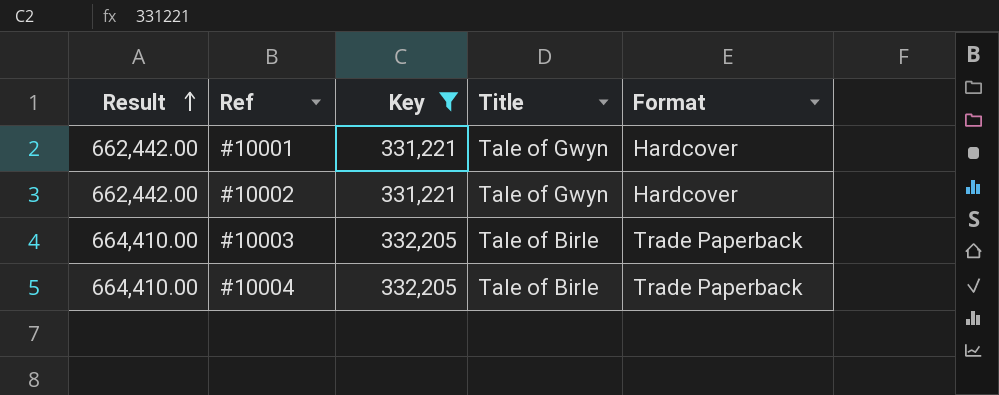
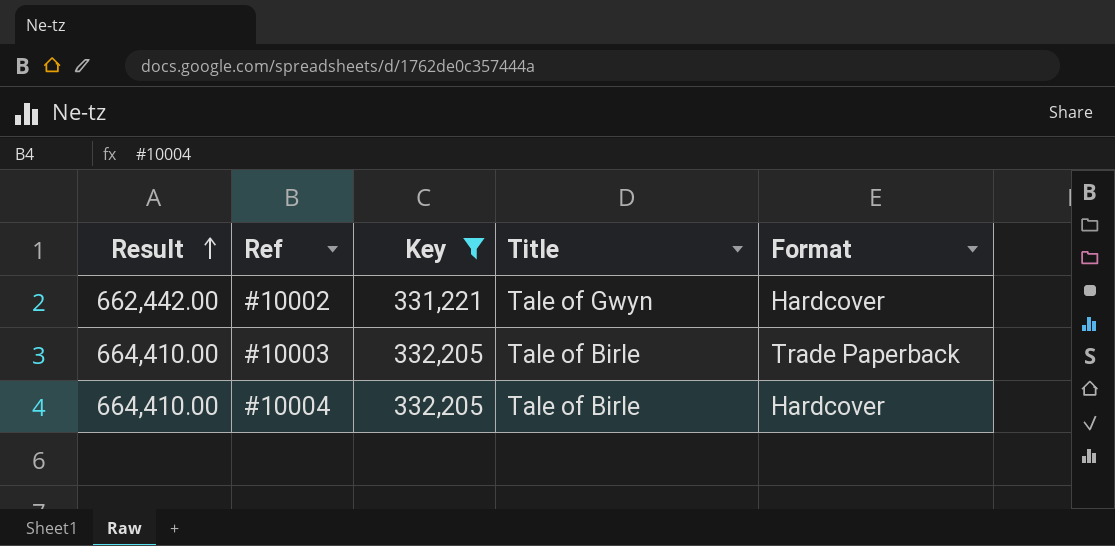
row #10001: 662,442.00 | 331,221 | Tale of Gwyn | Hardcover -> none
#10004 | Format: Trade Paperback -> Hardcover

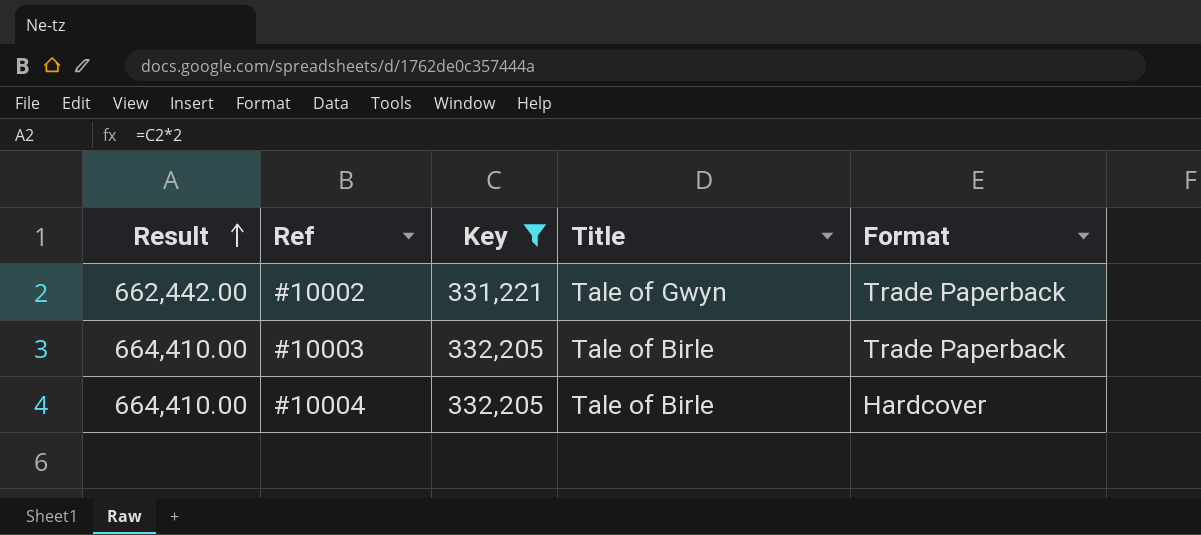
#10002 | Format: Hardcover -> Trade Paperback

